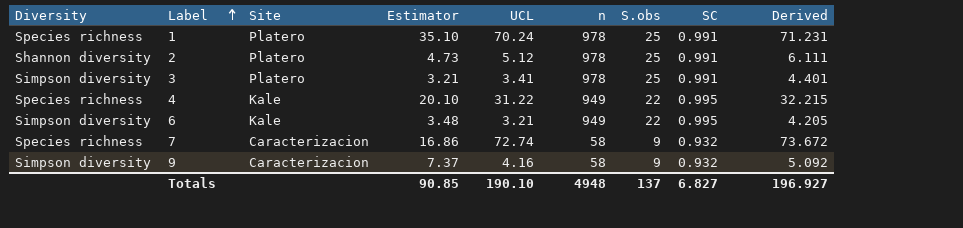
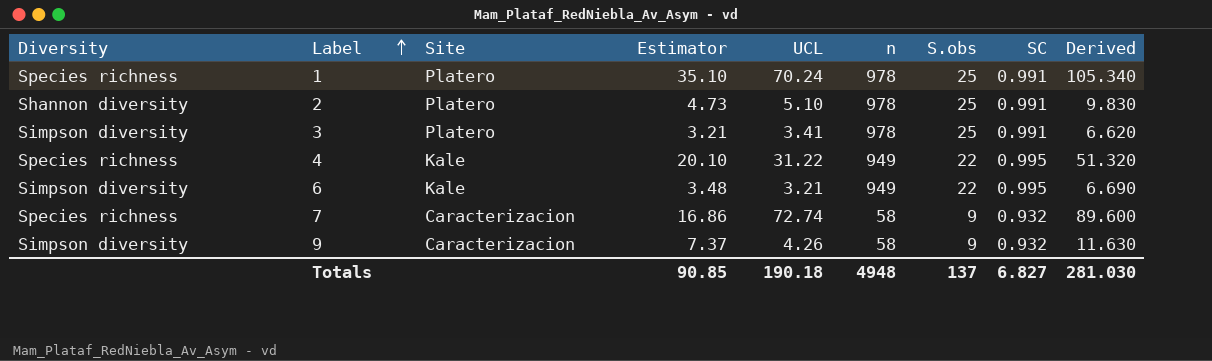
column Derived | formula: [UCL] + [SC] -> [Estimator] + [UCL]
2 | UCL: 5.12 -> 5.10
9 | UCL: 4.16 -> 4.26
Totals | UCL: 190.10 -> 190.18
Totals | Derived: 196.927 -> 281.030

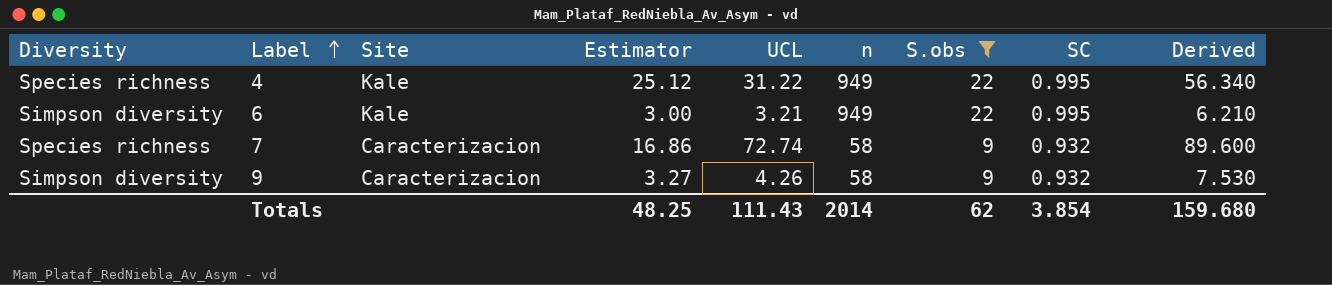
filter: none -> S.obs != 25
4 | Estimator: 20.10 -> 25.12
4 | Derived: 51.320 -> 56.340
6 | Estimator: 3.48 -> 3.00
6 | Derived: 6.690 -> 6.210
9 | Estimator: 7.37 -> 3.27
9 | Derived: 11.630 -> 7.530
Totals | Estimator: 90.85 -> 48.25
Totals | UCL: 190.18 -> 111.43
Totals | n: 4948 -> 2014
Totals | S.obs: 137 -> 62
Totals | SC: 6.827 -> 3.854
Totals | Derived: 281.030 -> 159.680

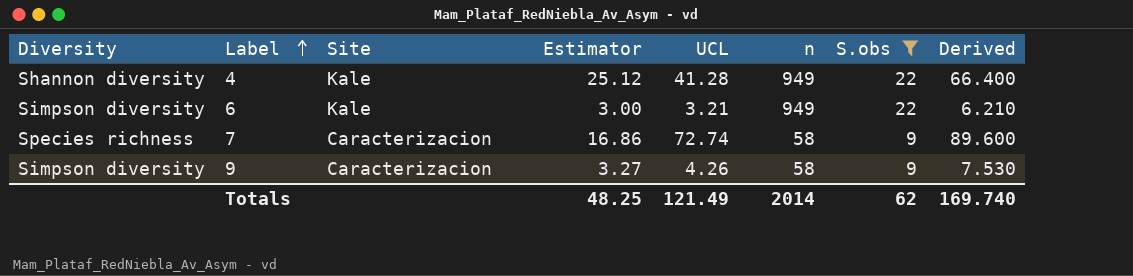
column SC | position: 8 -> none
4 | Diversity: Species richness -> Shannon diversity
4 | UCL: 31.22 -> 41.28
4 | Derived: 56.340 -> 66.400
Totals | UCL: 111.43 -> 121.49
Totals | Derived: 159.680 -> 169.740

